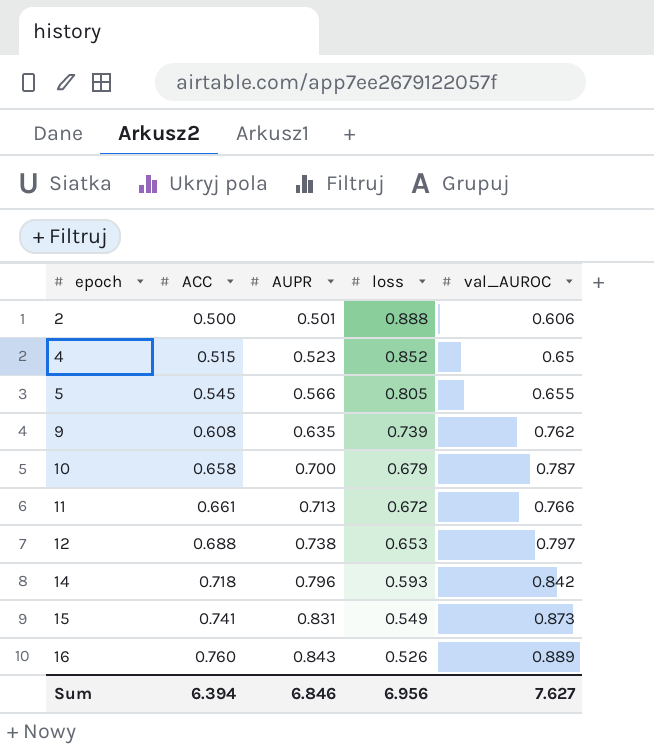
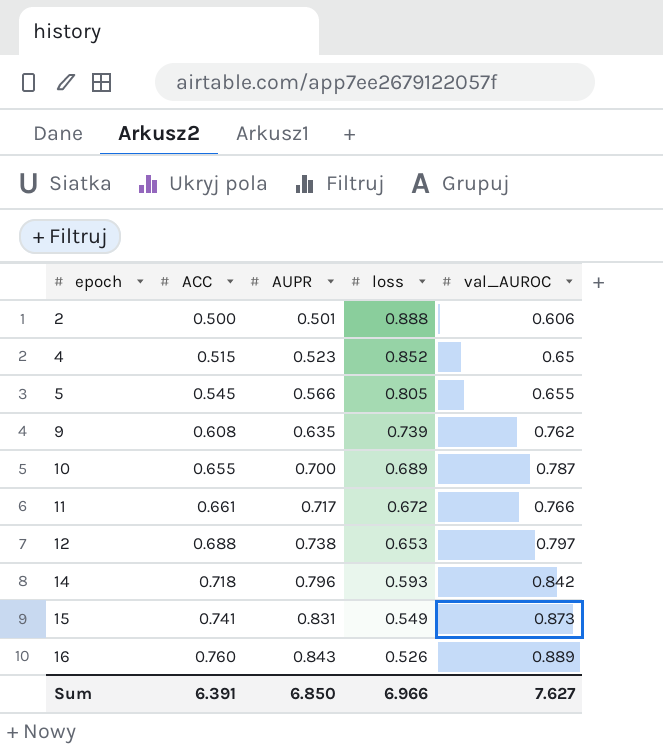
10 | ACC: 0.658 -> 0.655
10 | loss: 0.679 -> 0.689
11 | AUPR: 0.713 -> 0.717
Sum | ACC: 6.394 -> 6.391
Sum | AUPR: 6.846 -> 6.850
Sum | loss: 6.956 -> 6.966

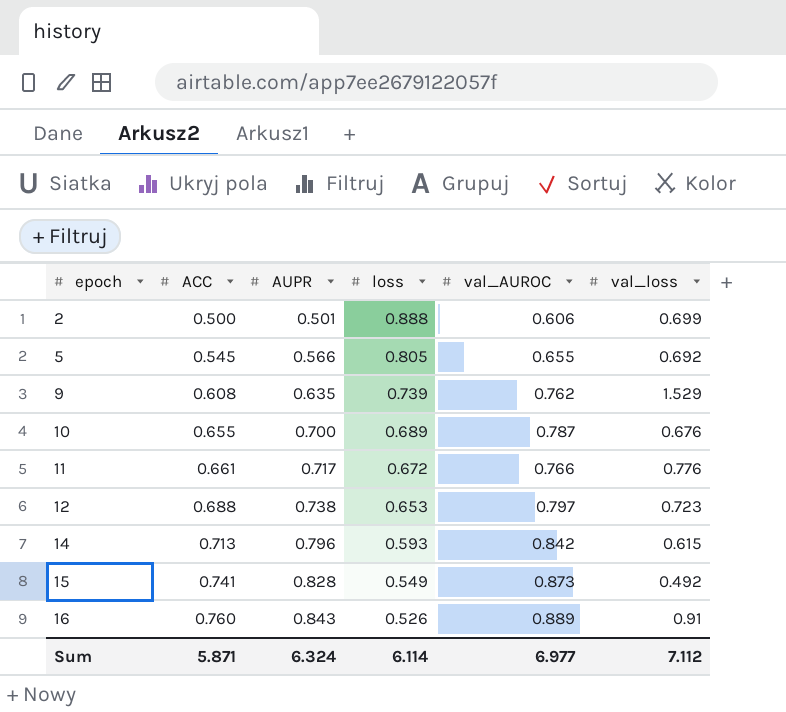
column val_loss | position: none -> 6
row 4: 0.515 | 0.523 | 0.852 | 0.65 -> none
14 | ACC: 0.718 -> 0.713
15 | AUPR: 0.831 -> 0.828
Sum | ACC: 6.391 -> 5.871
Sum | AUPR: 6.850 -> 6.324
Sum | loss: 6.966 -> 6.114
Sum | val_AUROC: 7.627 -> 6.977

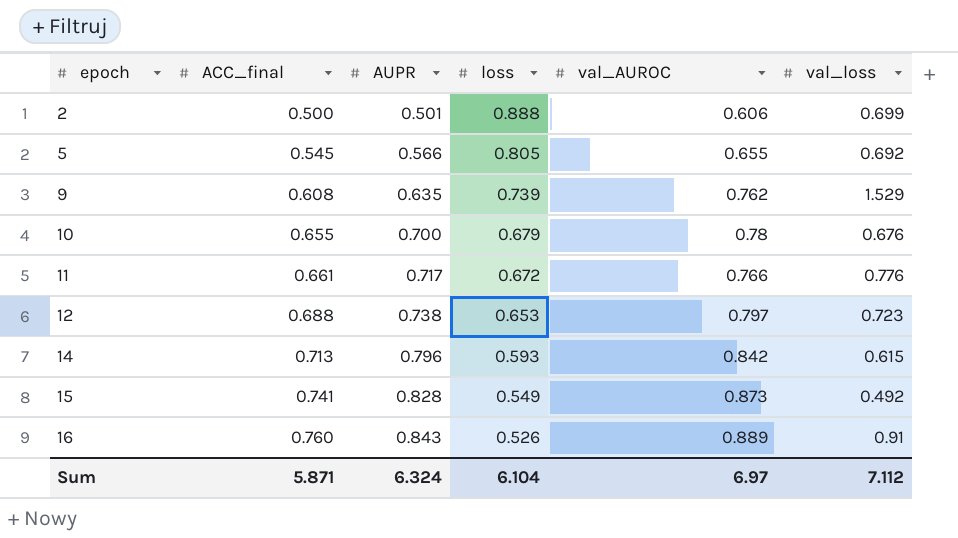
column name: ACC -> ACC_final
10 | loss: 0.689 -> 0.679
10 | val_AUROC: 0.787 -> 0.78
Sum | loss: 6.114 -> 6.104
Sum | val_AUROC: 6.977 -> 6.97

